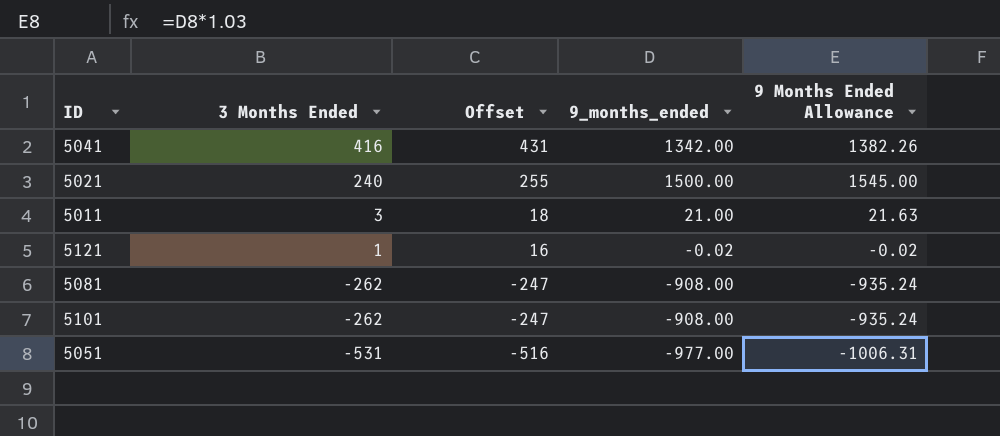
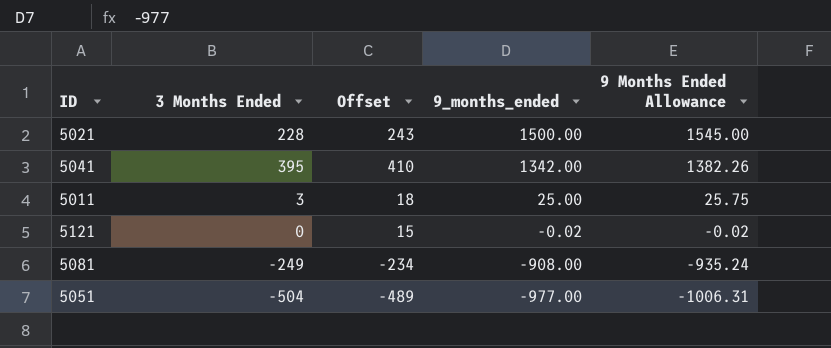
row order: 3 Months Ended descending -> 9_months_ended descending
row 5101: -262 | -247 | -908.00 | -935.24 -> none
5021 | 3 Months Ended: 240 -> 228
5021 | Offset: 255 -> 243
5041 | 3 Months Ended: 416 -> 395
5041 | Offset: 431 -> 410
5011 | 9_months_ended: 21.00 -> 25.00
5011 | 9 Months Ended Allowance: 21.63 -> 25.75
5121 | 3 Months Ended: 1 -> 0
5121 | Offset: 16 -> 15
5081 | 3 Months Ended: -262 -> -249
5081 | Offset: -247 -> -234
5051 | 3 Months Ended: -531 -> -504
5051 | Offset: -516 -> -489

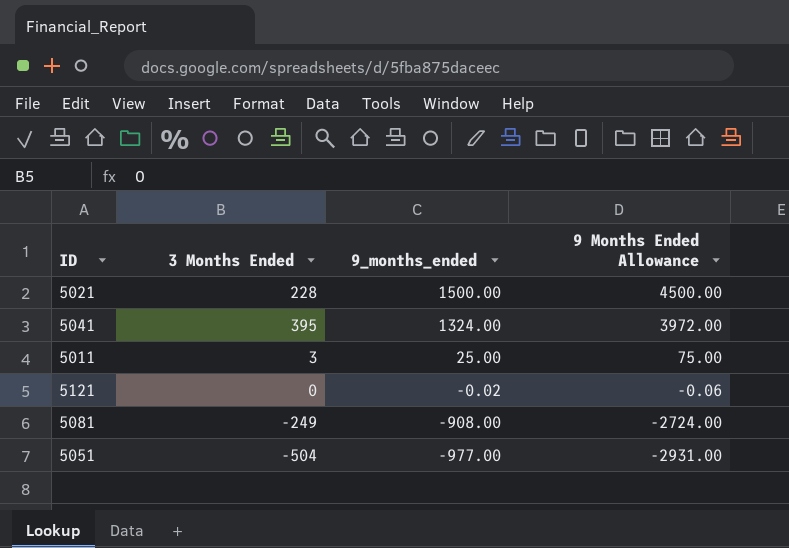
column Offset | formula: [3 Months Ended] + 15 -> none
column 9 Months Ended Allowance | formula: [9_months_ended] * 1.03 -> [9_months_ended] * 3
5041 | 9_months_ended: 1342.00 -> 1324.00

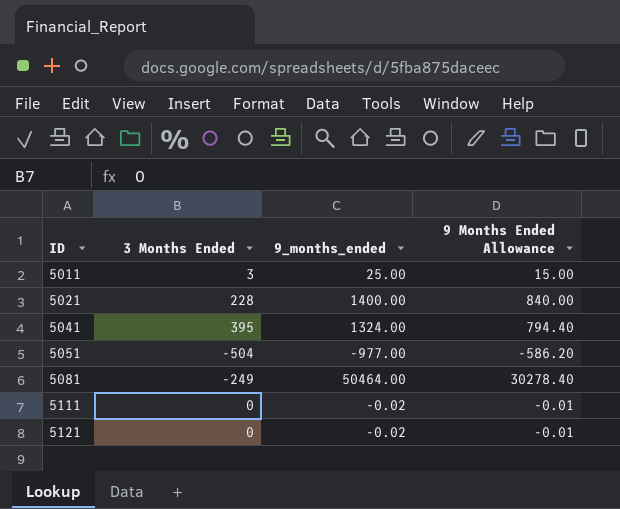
row order: 9_months_ended descending -> ID ascending
column 9 Months Ended Allowance | formula: [9_months_ended] * 3 -> [9_months_ended] * 0.6
5021 | 9_months_ended: 1500.00 -> 1400.00
5081 | 9_months_ended: -908.00 -> 50464.00
row 5111: none -> 0 | -0.02 | -0.01

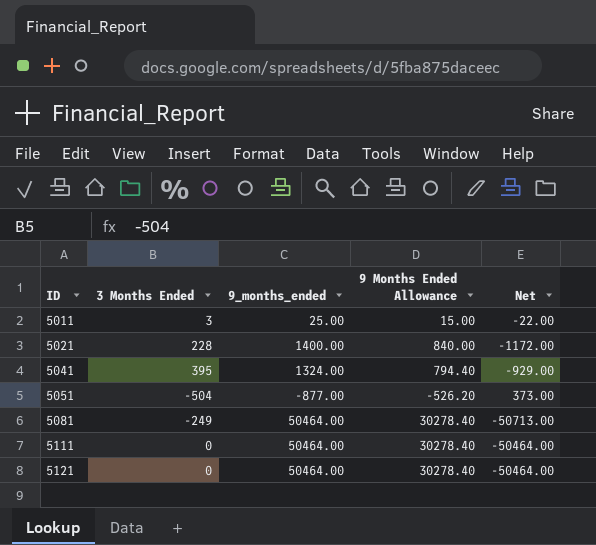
column Net | formula: none -> [3 Months Ended] - [9_months_ended]
5051 | 9_months_ended: -977.00 -> -877.00
5051 | 9 Months Ended Allowance: -586.20 -> -526.20
5111 | 9_months_ended: -0.02 -> 50464.00
5111 | 9 Months Ended Allowance: -0.01 -> 30278.40
5121 | 9_months_ended: -0.02 -> 50464.00
5121 | 9 Months Ended Allowance: -0.01 -> 30278.40

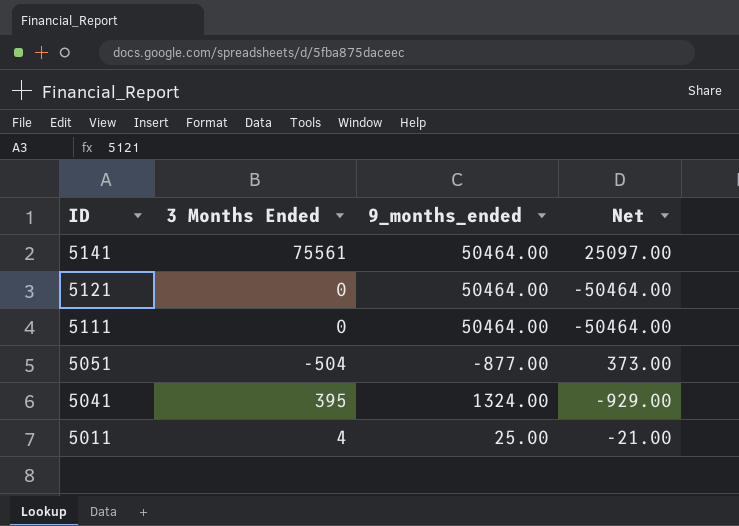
row order: ID ascending -> ID descending
column 9 Months Ended Allowance | formula: [9_months_ended] * 0.6 -> none
row 5021: 228 | 1400.00 | 840.00 | -1172.00 -> none
row 5081: -249 | 50464.00 | 30278.40 | -50713.00 -> none
row 5141: none -> 75561 | 50464.00 | 25097.00
5011 | 3 Months Ended: 3 -> 4
5011 | Net: -22.00 -> -21.00

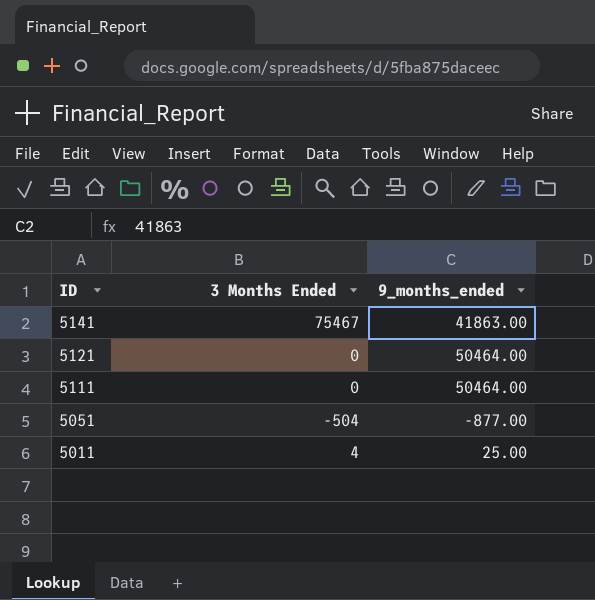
column Net | formula: [3 Months Ended] - [9_months_ended] -> none
row 5041: 395 | 1324.00 | -929.00 -> none
5141 | 3 Months Ended: 75561 -> 75467
5141 | 9_months_ended: 50464.00 -> 41863.00

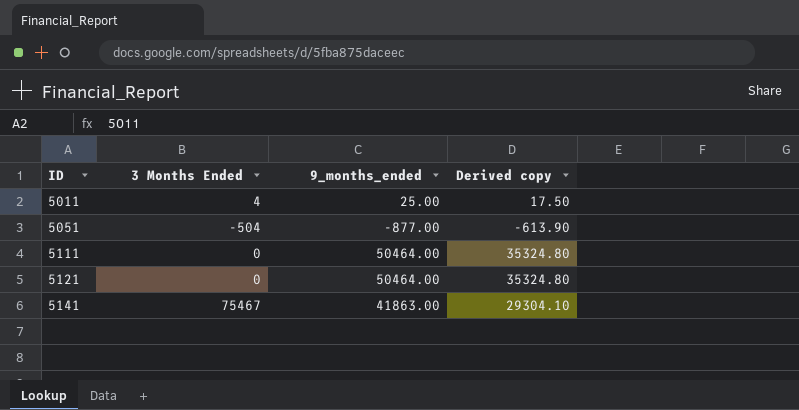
row order: ID descending -> ID ascending
column Derived copy | formula: none -> [9_months_ended] * 0.7

